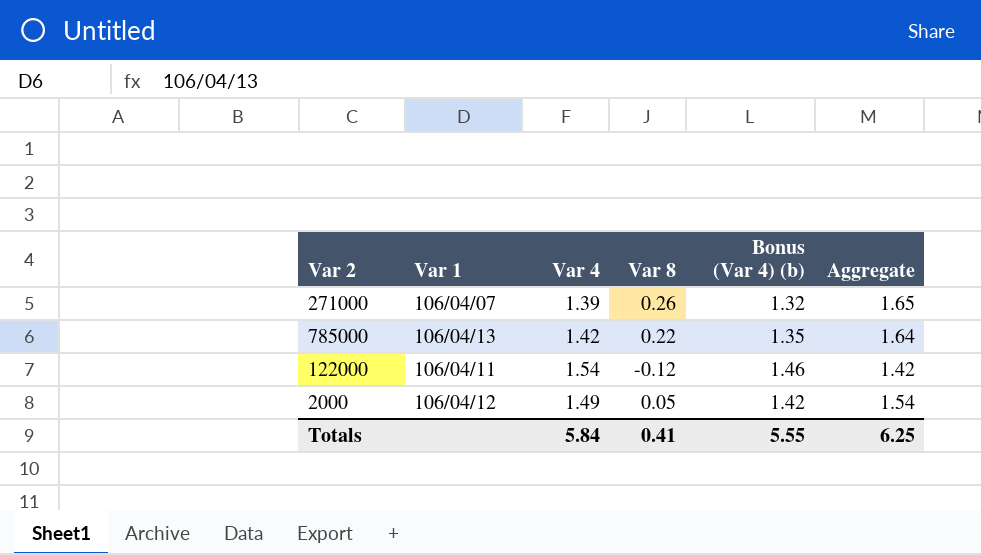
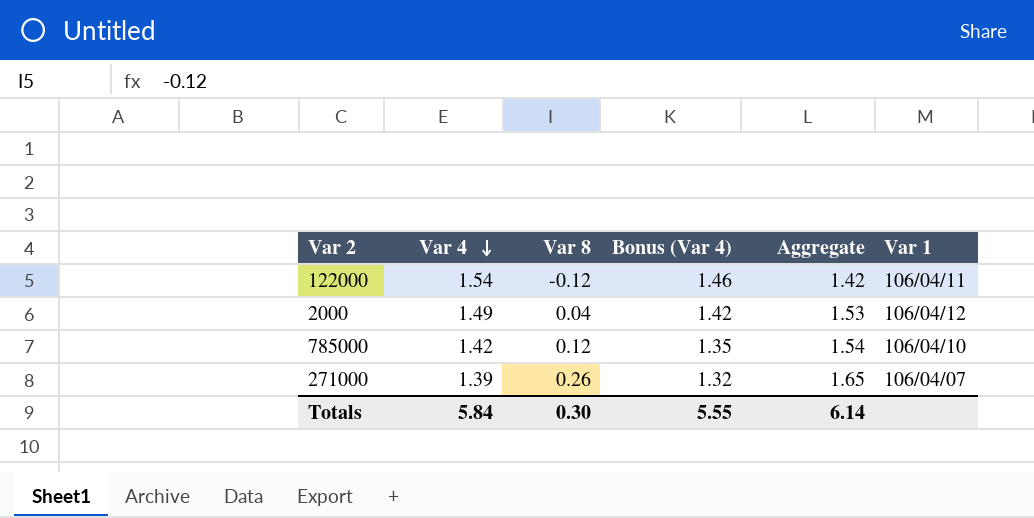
row order: none -> Var 4 descending
column name: Bonus (Var 4) (b) -> Bonus (Var 4)
column Var 1 | position: 2 -> 6
2000 | Var 8: 0.05 -> 0.04
2000 | Aggregate: 1.54 -> 1.53
785000 | Var 8: 0.22 -> 0.12
785000 | Aggregate: 1.64 -> 1.54
785000 | Var 1: 106/04/13 -> 106/04/10
Totals | Var 8: 0.41 -> 0.30
Totals | Aggregate: 6.25 -> 6.14

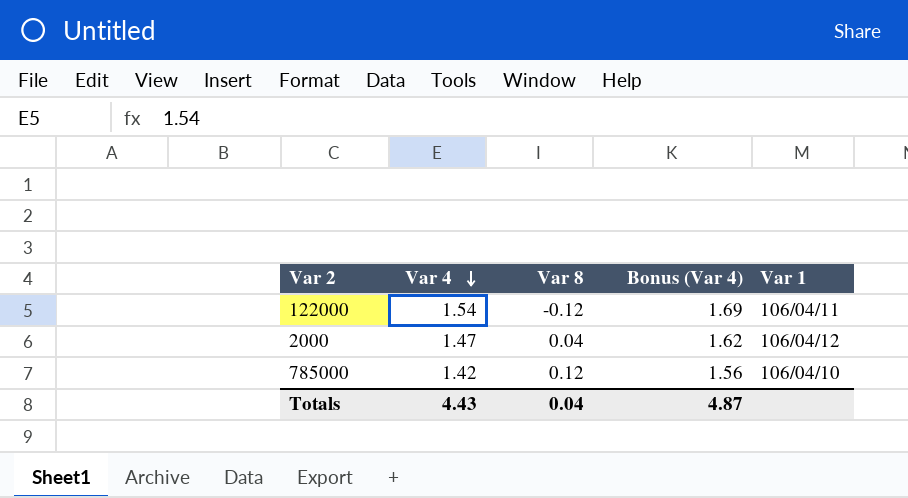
column Aggregate | formula: [Var 4] + [Var 8] -> none
column Bonus (Var 4) | formula: [Var 4] * 0.95 -> [Var 4] * 1.1
row 271000: 1.39 | 0.26 | 1.32 | 1.65 | 106/04/07 -> none
2000 | Var 4: 1.49 -> 1.47
Totals | Var 4: 5.84 -> 4.43
Totals | Var 8: 0.30 -> 0.04
Totals | Bonus (Var 4): 5.55 -> 4.87

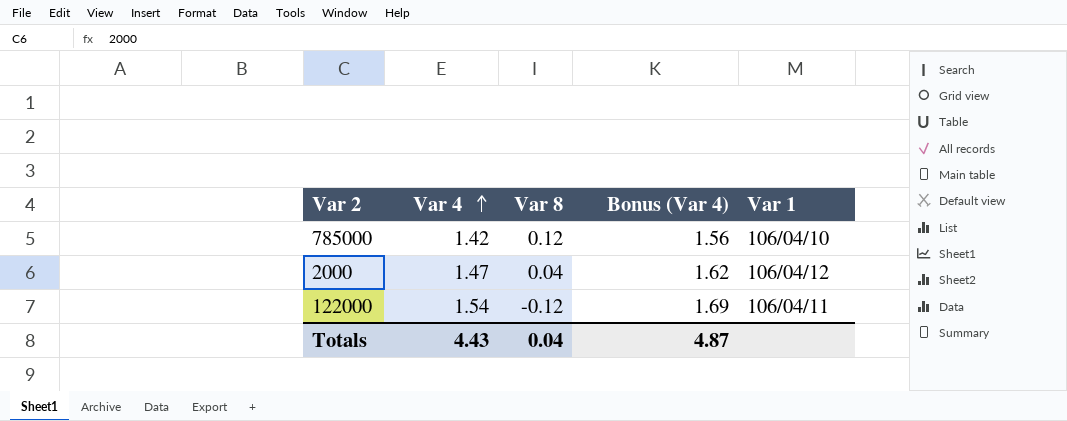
row order: Var 4 descending -> Var 4 ascending

